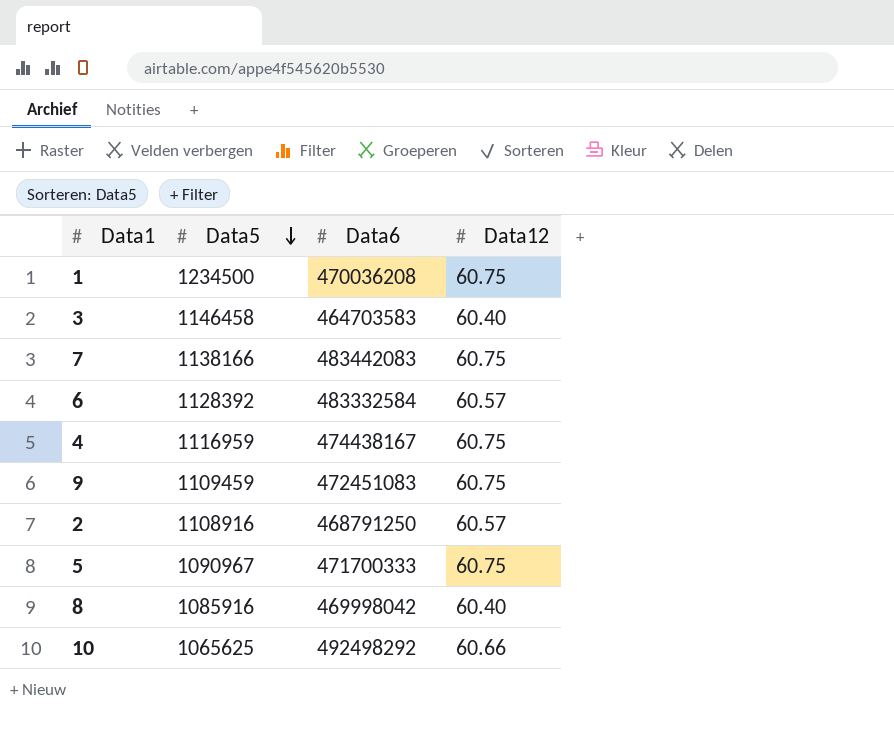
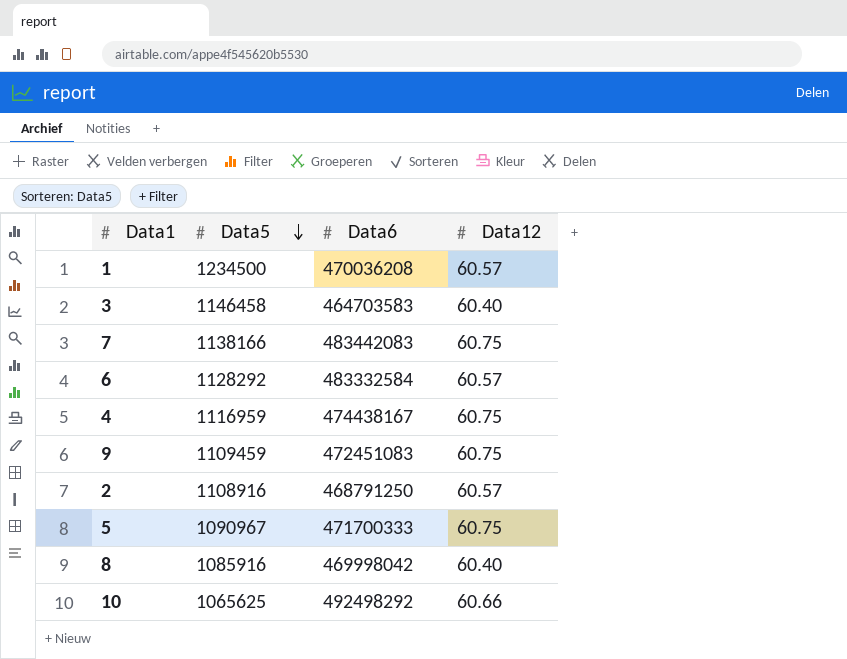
1 | Data12: 60.75 -> 60.57
6 | Data5: 1128392 -> 1128292

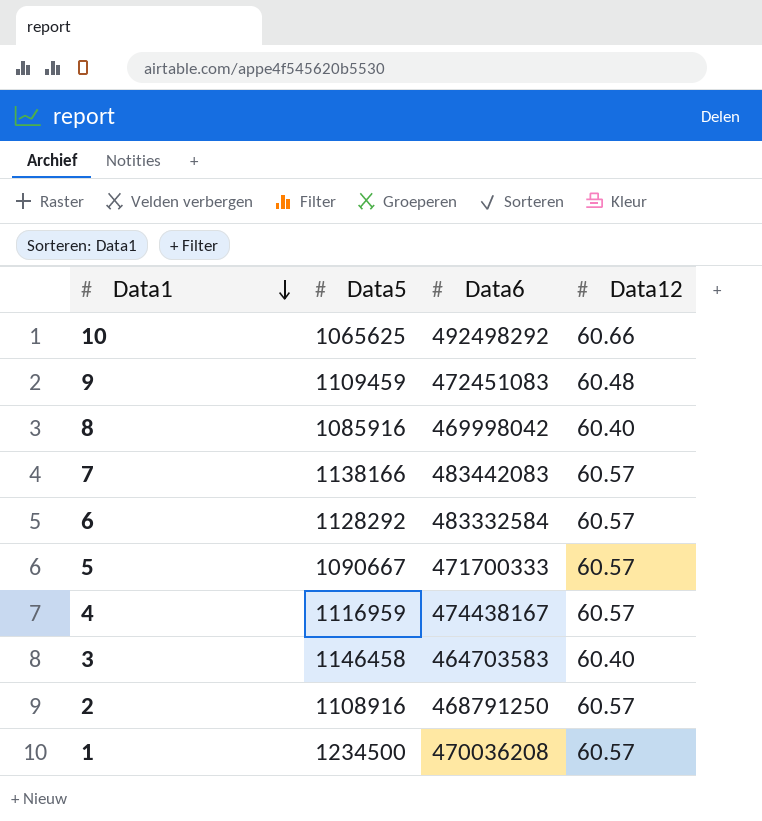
row order: Data5 descending -> Data1 descending
9 | Data12: 60.75 -> 60.48
7 | Data12: 60.75 -> 60.57
5 | Data5: 1090967 -> 1090667
5 | Data12: 60.75 -> 60.57
4 | Data12: 60.75 -> 60.57

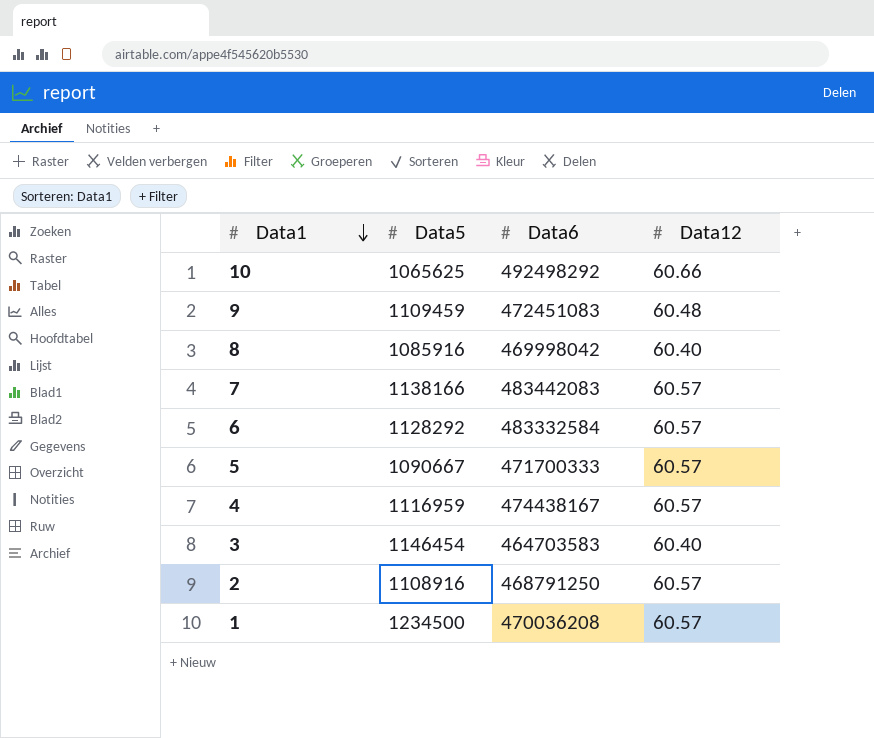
3 | Data5: 1146458 -> 1146454

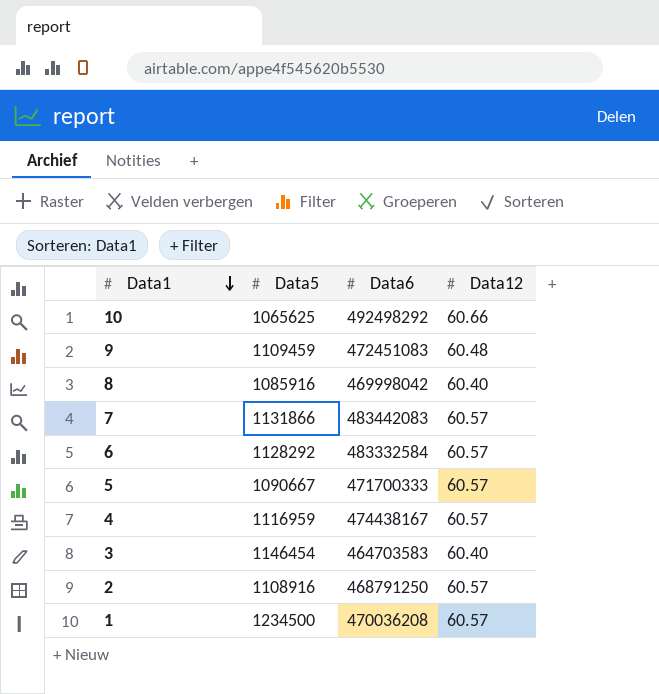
7 | Data5: 1138166 -> 1131866

